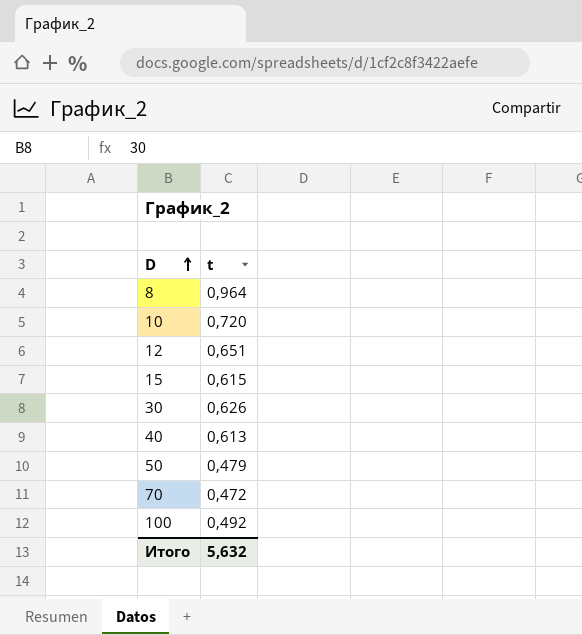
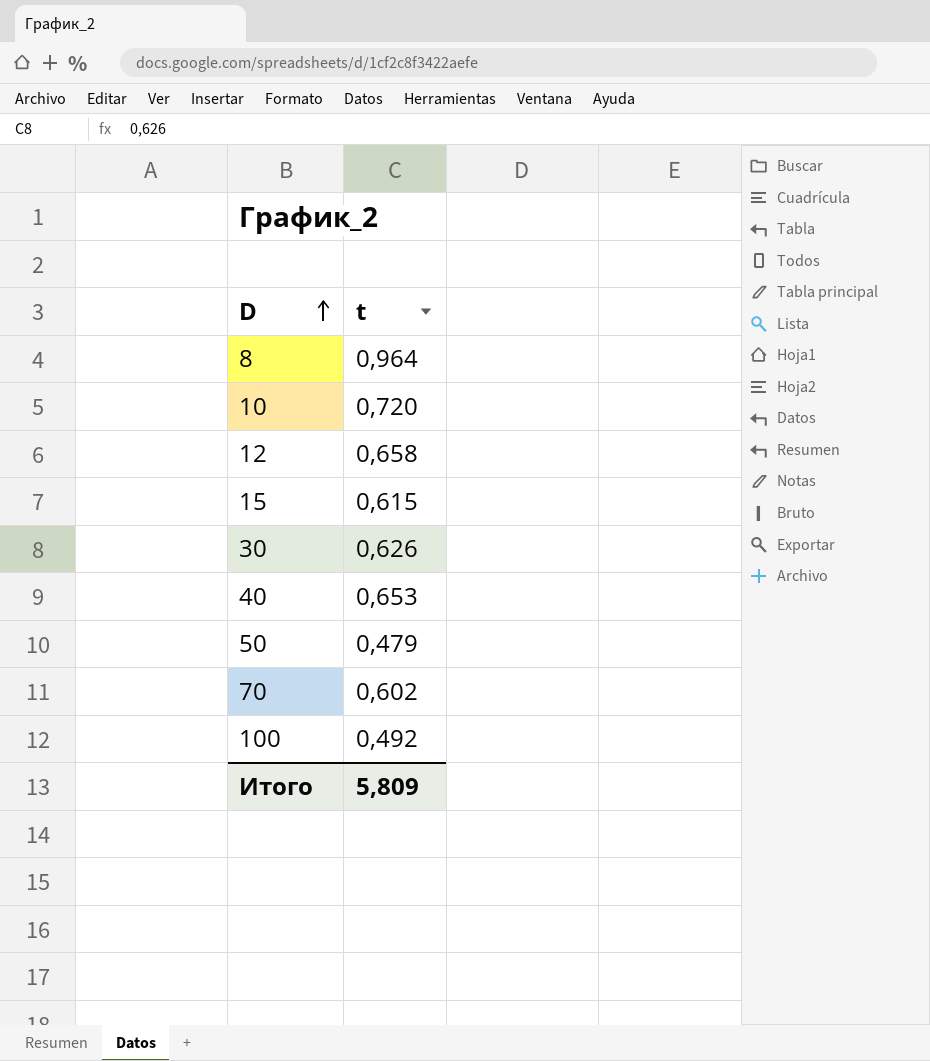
12 | t: 0,651 -> 0,658
40 | t: 0,613 -> 0,653
70 | t: 0,472 -> 0,602
Итого | t: 5,632 -> 5,809

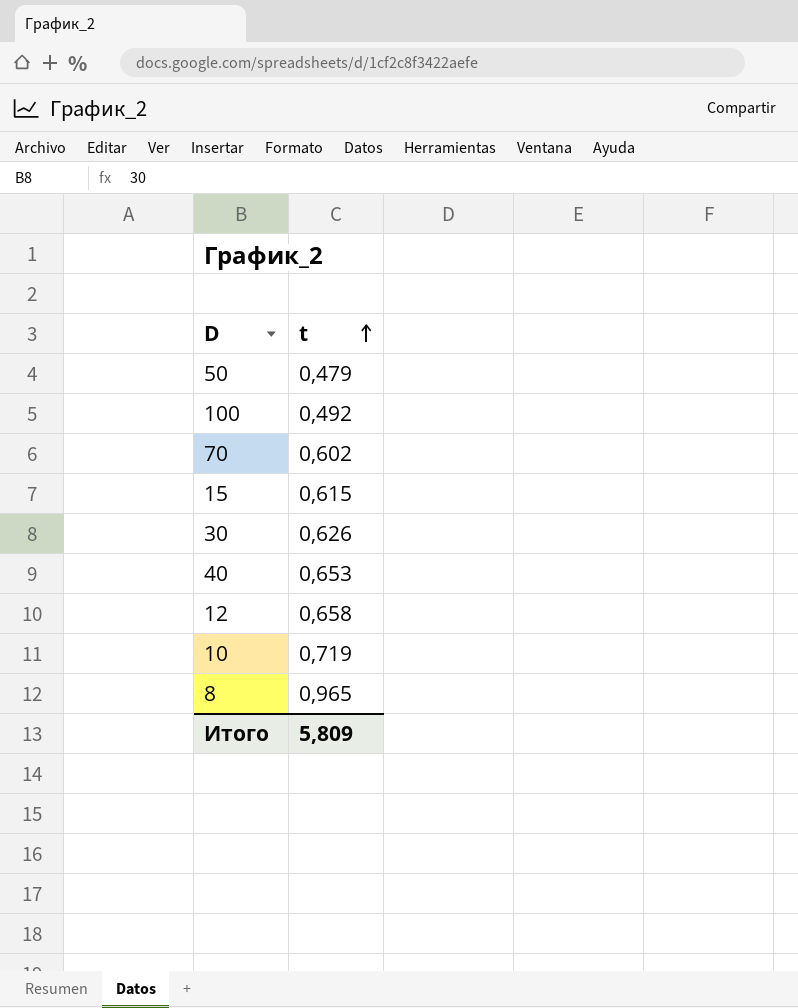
row order: D ascending -> t ascending
10 | t: 0,720 -> 0,719
8 | t: 0,964 -> 0,965

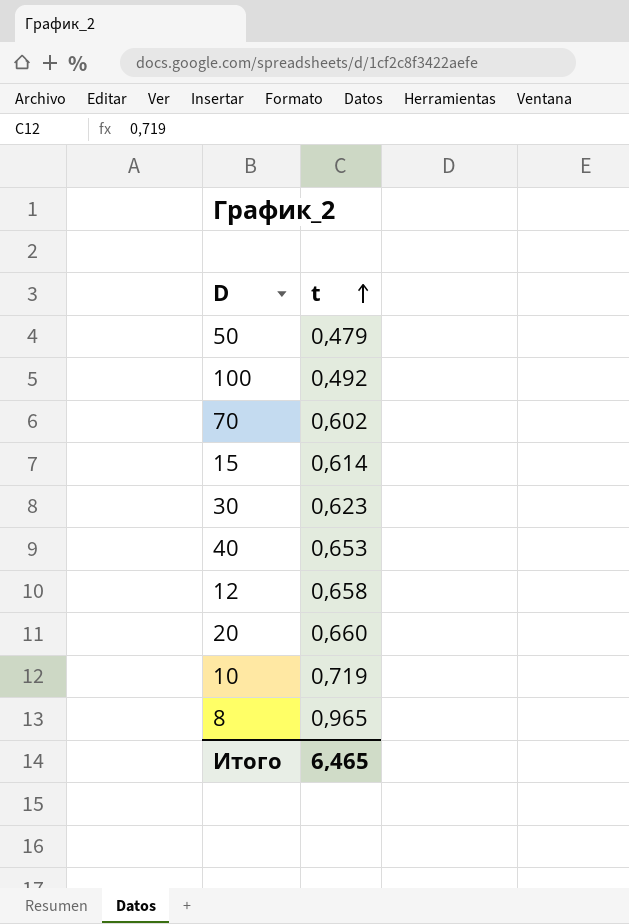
15 | t: 0,615 -> 0,614
30 | t: 0,626 -> 0,623
row 20: none -> 0,660
Итого | t: 5,809 -> 6,465

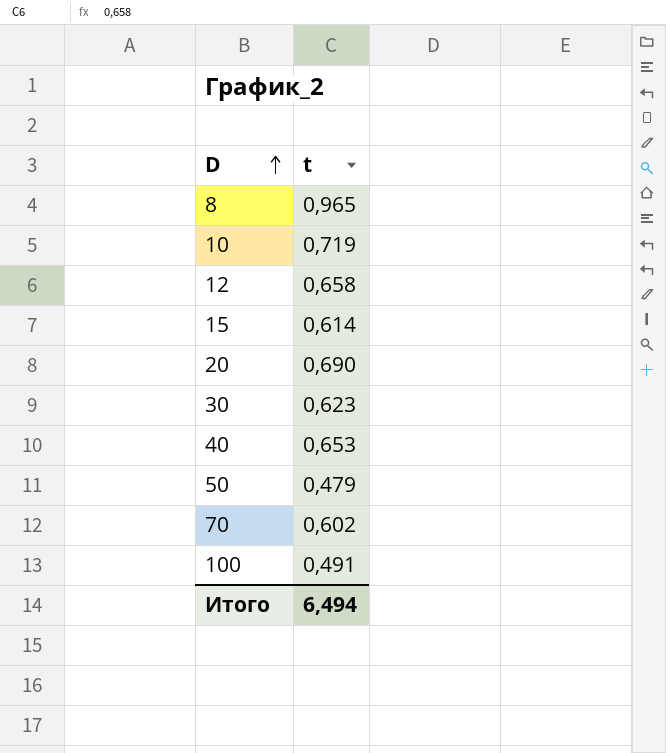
row order: t ascending -> D ascending
20 | t: 0,660 -> 0,690
100 | t: 0,492 -> 0,491
Итого | t: 6,465 -> 6,494

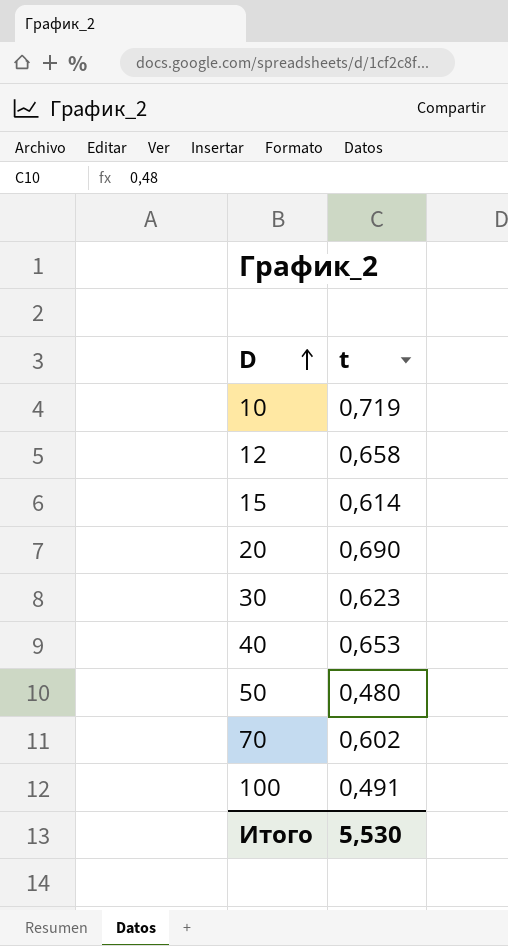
row 8: 0,965 -> none
50 | t: 0,479 -> 0,480
Итого | t: 6,494 -> 5,530

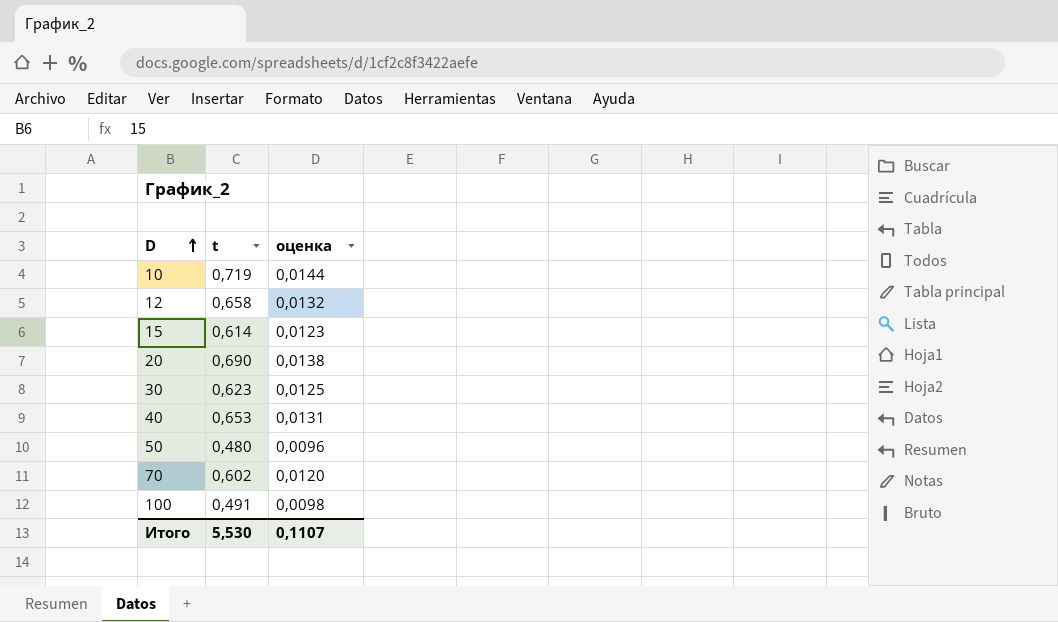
column оценка | formula: none -> [t] * 0,02

